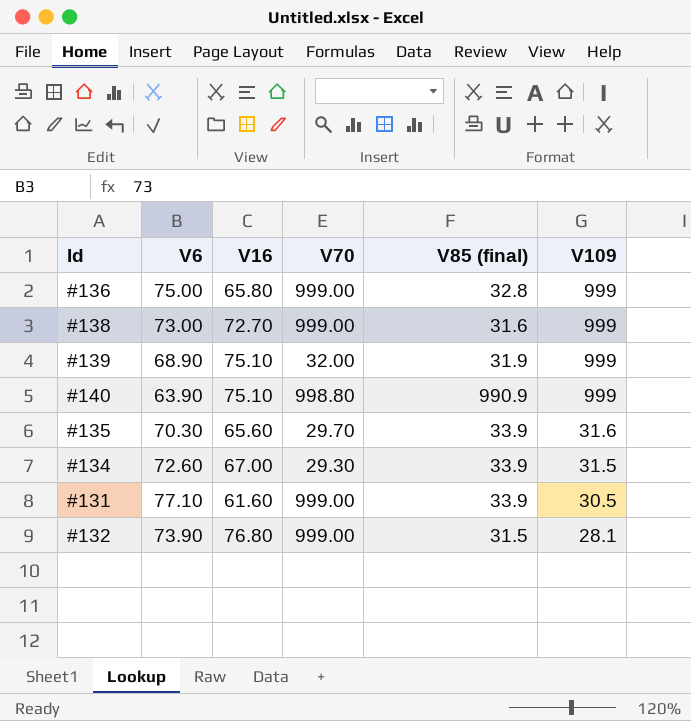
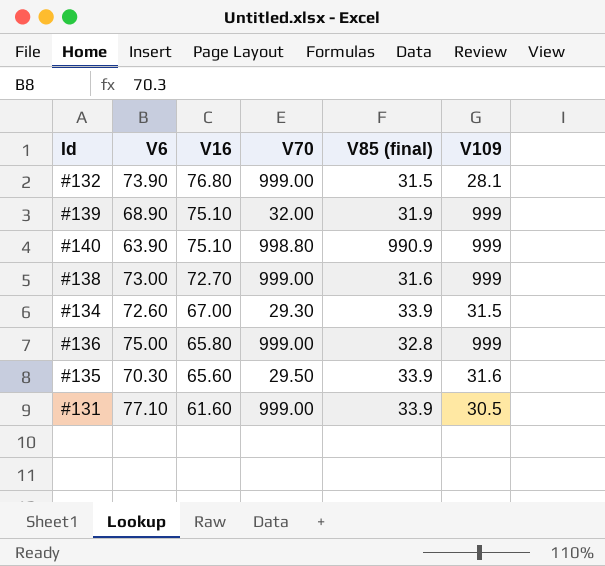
row order: V109 descending -> V16 descending
#135 | V70: 29.70 -> 29.50

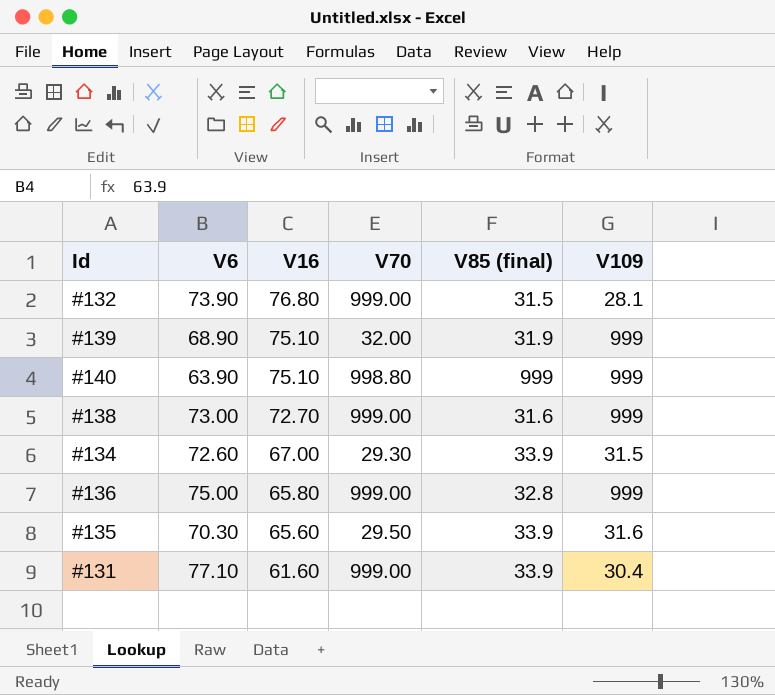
#140 | V85 (final): 990.9 -> 999
#131 | V109: 30.5 -> 30.4

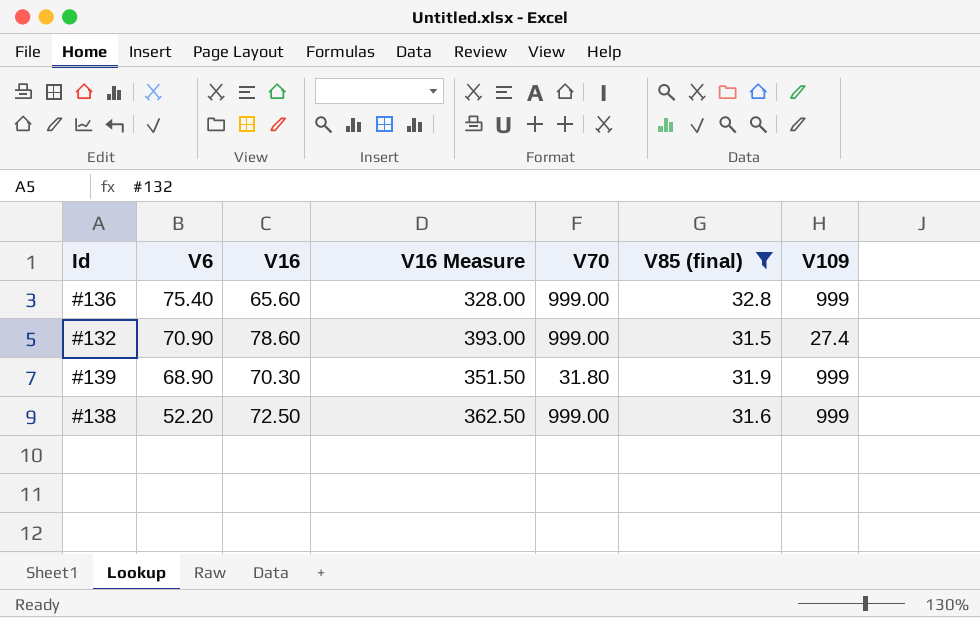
filter: none -> V85 (final) <= 32.8
row order: V16 descending -> V6 descending
column V16 Measure | formula: none -> [V16] * 5
#136 | V6: 75.00 -> 75.40
#136 | V16: 65.80 -> 65.60
#132 | V6: 73.90 -> 70.90
#132 | V16: 76.80 -> 78.60
#132 | V109: 28.1 -> 27.4
#139 | V16: 75.10 -> 70.30
#139 | V70: 32.00 -> 31.80
#138 | V6: 73.00 -> 52.20
#138 | V16: 72.70 -> 72.50

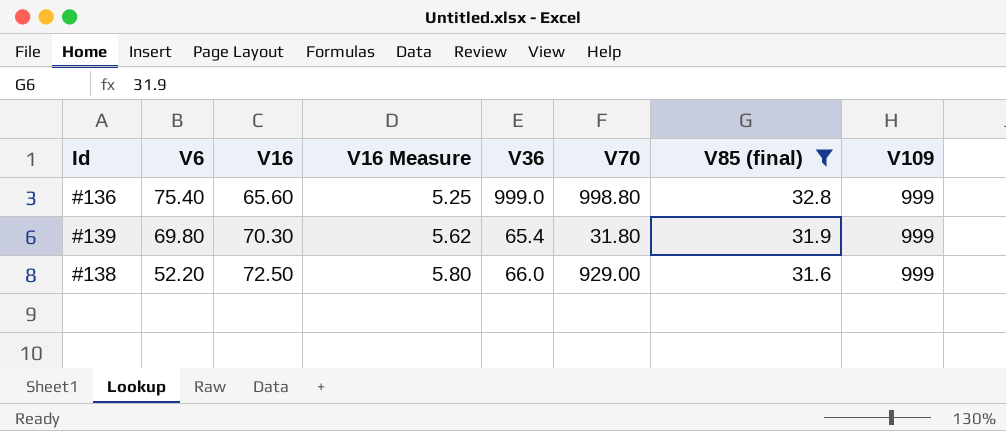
column V16 Measure | formula: [V16] * 5 -> [V16] * 0.08
column V36 | position: none -> 5
row #132: 70.90 | 78.60 | 393.00 | 999.00 | 31.5 | 27.4 -> none
#136 | V70: 999.00 -> 998.80
#139 | V6: 68.90 -> 69.80
#138 | V70: 999.00 -> 929.00

